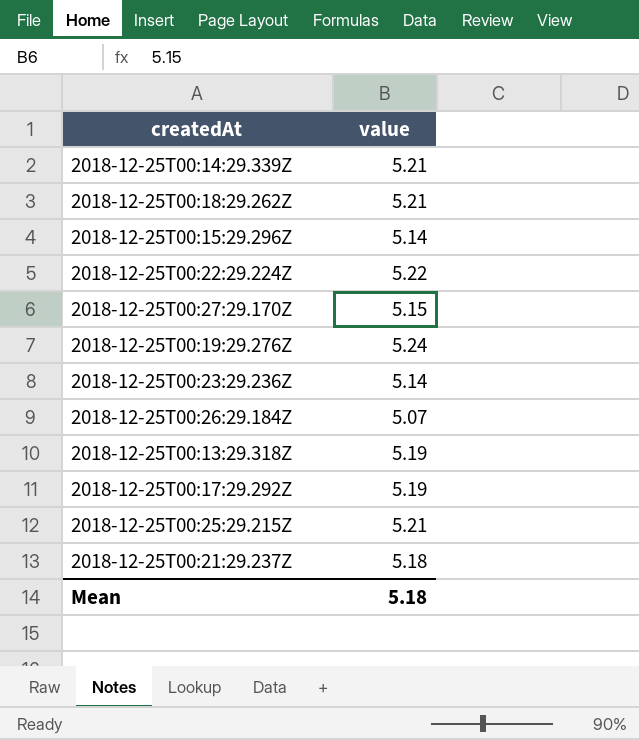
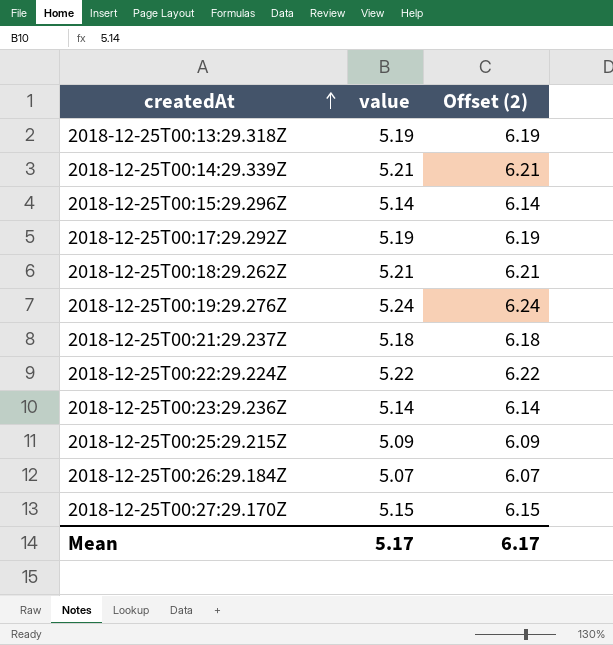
row order: none -> createdAt ascending
column Offset (2) | formula: none -> [value] + 1
2018-12-25T00:25:29.215Z | value: 5.21 -> 5.09
Mean | value: 5.18 -> 5.17

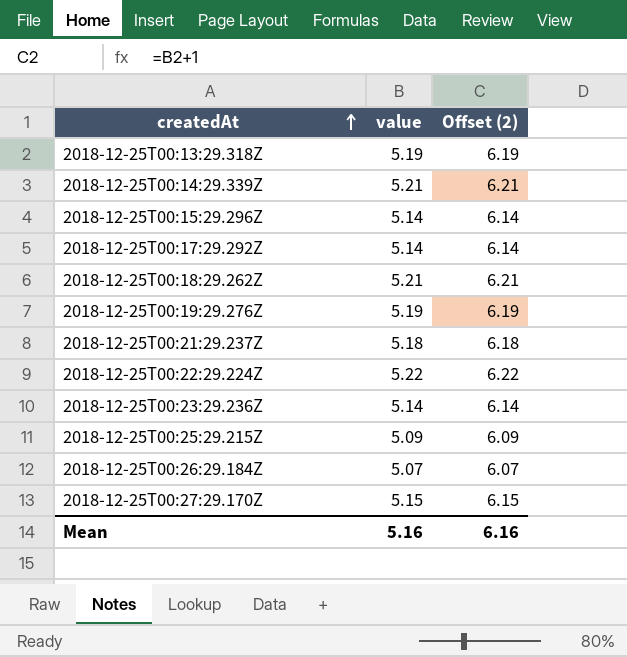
2018-12-25T00:17:29.292Z | value: 5.19 -> 5.14
2018-12-25T00:17:29.292Z | Offset (2): 6.19 -> 6.14
2018-12-25T00:19:29.276Z | value: 5.24 -> 5.19
2018-12-25T00:19:29.276Z | Offset (2): 6.24 -> 6.19
Mean | value: 5.17 -> 5.16
Mean | Offset (2): 6.17 -> 6.16

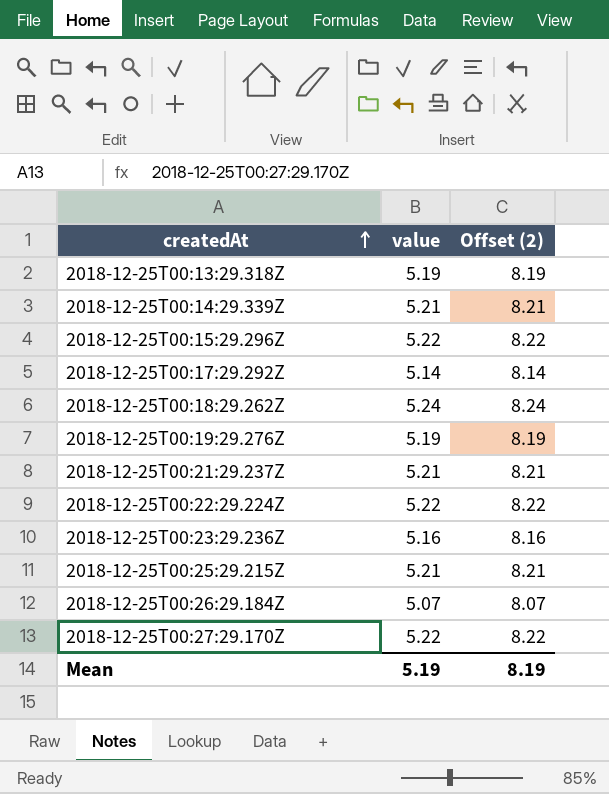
column Offset (2) | formula: [value] + 1 -> [value] + 3
2018-12-25T00:15:29.296Z | value: 5.14 -> 5.22
2018-12-25T00:18:29.262Z | value: 5.21 -> 5.24
2018-12-25T00:21:29.237Z | value: 5.18 -> 5.21
2018-12-25T00:23:29.236Z | value: 5.14 -> 5.16
2018-12-25T00:25:29.215Z | value: 5.09 -> 5.21
2018-12-25T00:27:29.170Z | value: 5.15 -> 5.22
Mean | value: 5.16 -> 5.19
Mean | Offset (2): 6.16 -> 8.19

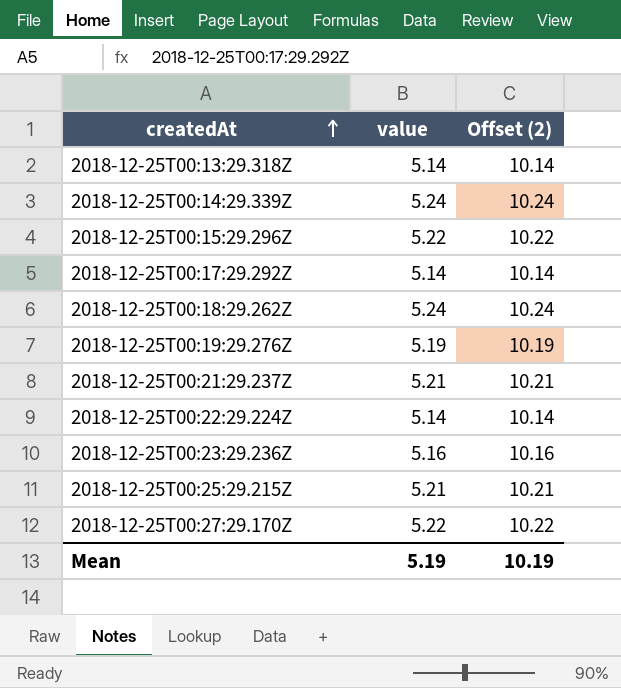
column Offset (2) | formula: [value] + 3 -> [value] + 5
row 2018-12-25T00:26:29.184Z: 5.07 | 8.07 -> none
2018-12-25T00:13:29.318Z | value: 5.19 -> 5.14
2018-12-25T00:14:29.339Z | value: 5.21 -> 5.24
2018-12-25T00:22:29.224Z | value: 5.22 -> 5.14
Mean | Offset (2): 8.19 -> 10.19

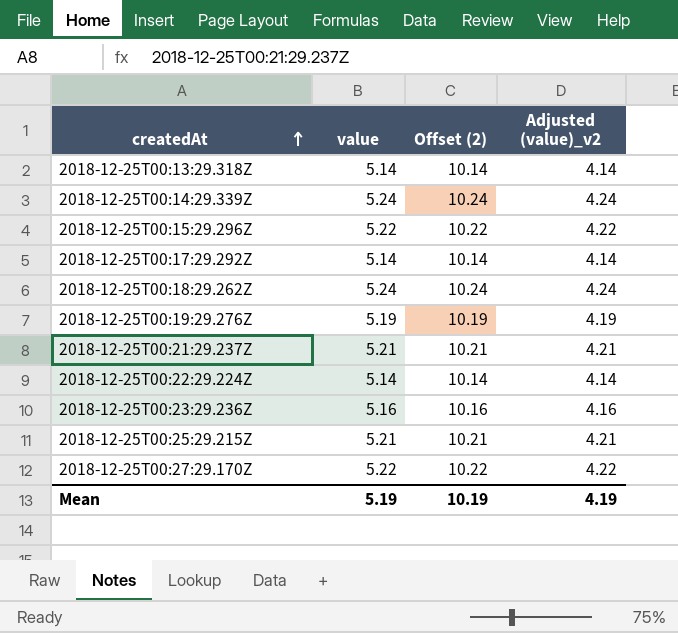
column Adjusted (value)_v2 | formula: none -> [value] - 1

